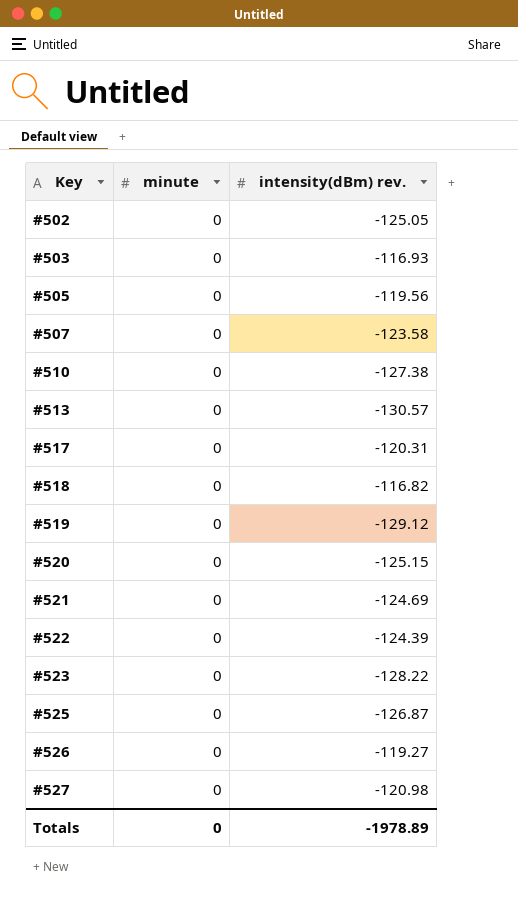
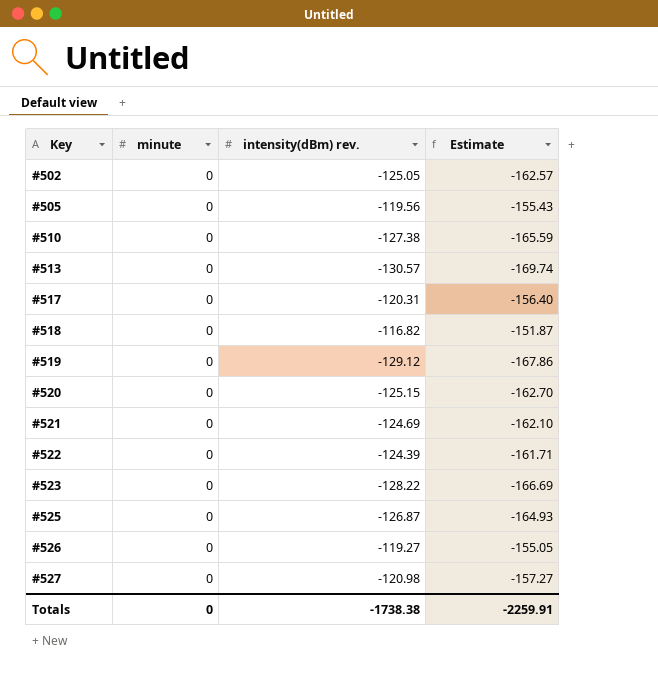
column Estimate | formula: none -> [intensity(dBm) rev.] * 1.3
row #503: 0 | -116.93 -> none
row #507: 0 | -123.58 -> none
Totals | intensity(dBm) rev.: -1978.89 -> -1738.38

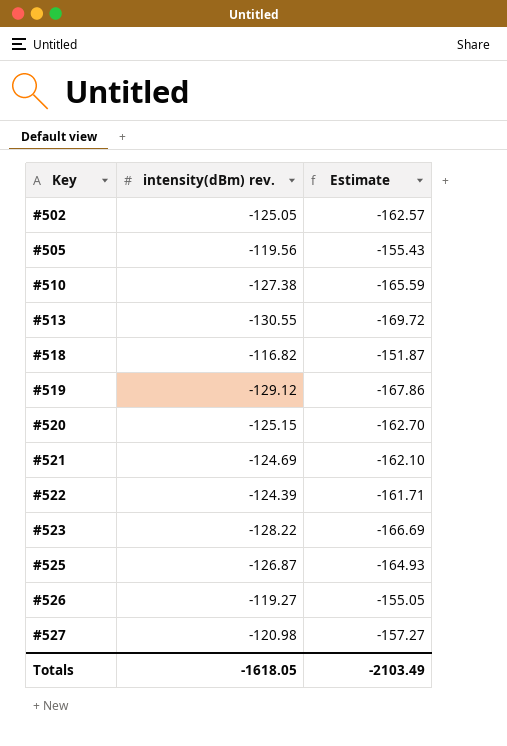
column minute | position: 2 -> none
row #517: 0 | -120.31 | -156.40 -> none
#513 | intensity(dBm) rev.: -130.57 -> -130.55
#513 | Estimate: -169.74 -> -169.72
Totals | intensity(dBm) rev.: -1738.38 -> -1618.05
Totals | Estimate: -2259.91 -> -2103.49

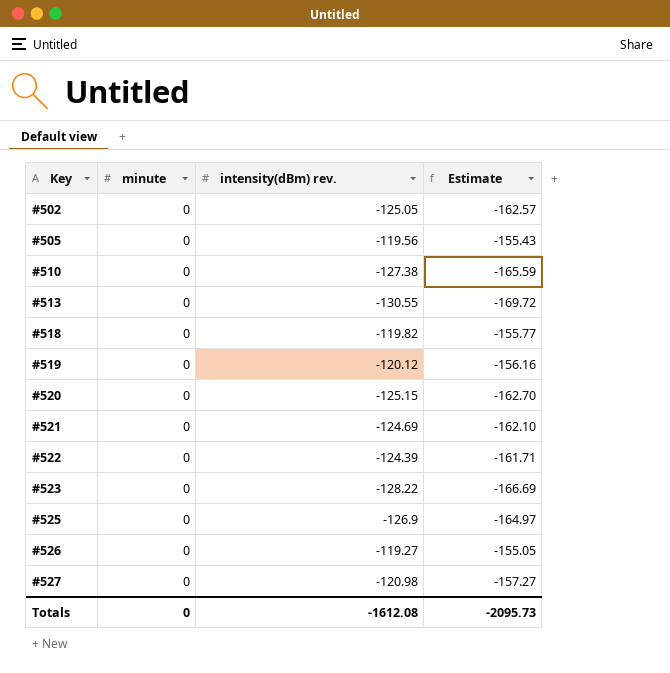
column minute | position: none -> 2
#518 | intensity(dBm) rev.: -116.82 -> -119.82
#518 | Estimate: -151.87 -> -155.77
#519 | intensity(dBm) rev.: -129.12 -> -120.12
#519 | Estimate: -167.86 -> -156.16
#525 | intensity(dBm) rev.: -126.87 -> -126.9
#525 | Estimate: -164.93 -> -164.97
Totals | intensity(dBm) rev.: -1618.05 -> -1612.08
Totals | Estimate: -2103.49 -> -2095.73

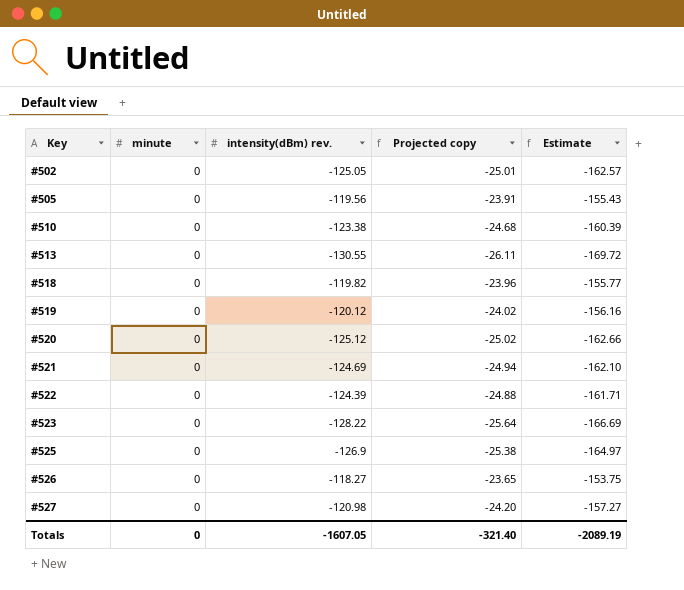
column Projected copy | formula: none -> [intensity(dBm) rev.] * 0.2
#510 | intensity(dBm) rev.: -127.38 -> -123.38
#510 | Estimate: -165.59 -> -160.39
#520 | intensity(dBm) rev.: -125.15 -> -125.12
#520 | Estimate: -162.70 -> -162.66
#526 | intensity(dBm) rev.: -119.27 -> -118.27
#526 | Estimate: -155.05 -> -153.75
Totals | intensity(dBm) rev.: -1612.08 -> -1607.05
Totals | Estimate: -2095.73 -> -2089.19

